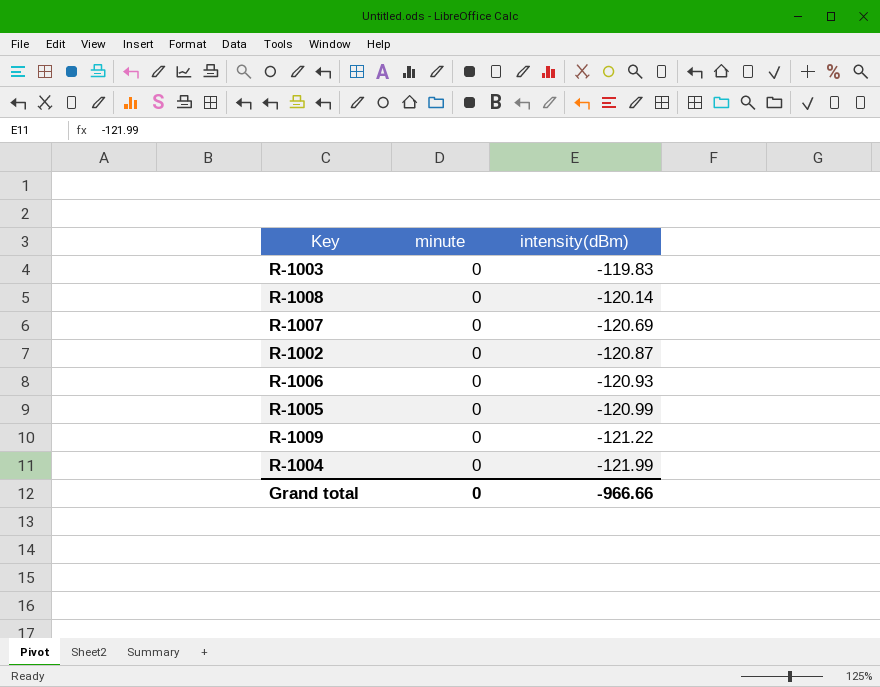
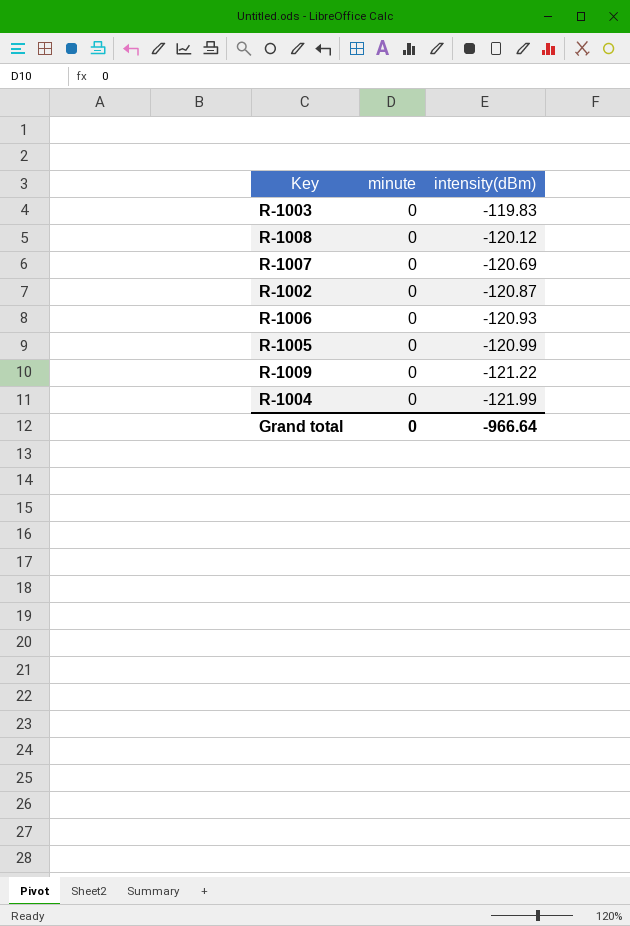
R-1008 | intensity(dBm): -120.14 -> -120.12
Grand total | intensity(dBm): -966.66 -> -966.64

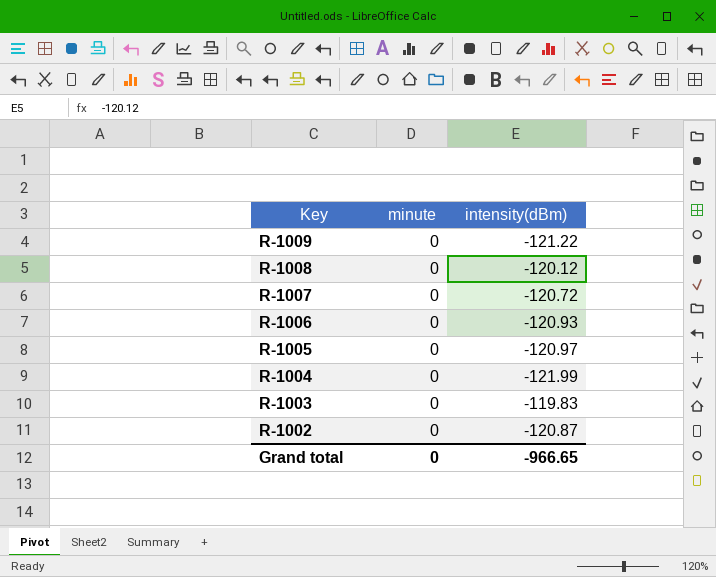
row order: intensity(dBm) descending -> Key descending
R-1007 | intensity(dBm): -120.69 -> -120.72
R-1005 | intensity(dBm): -120.99 -> -120.97
Grand total | intensity(dBm): -966.64 -> -966.65

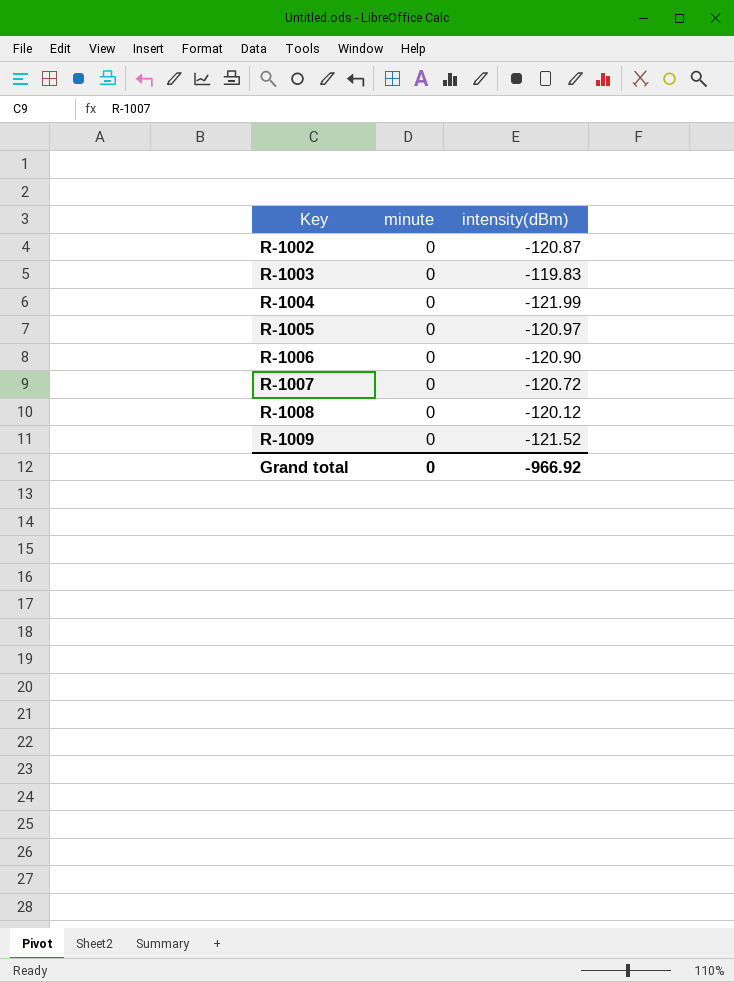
row order: Key descending -> Key ascending
R-1006 | intensity(dBm): -120.93 -> -120.90
R-1009 | intensity(dBm): -121.22 -> -121.52
Grand total | intensity(dBm): -966.65 -> -966.92

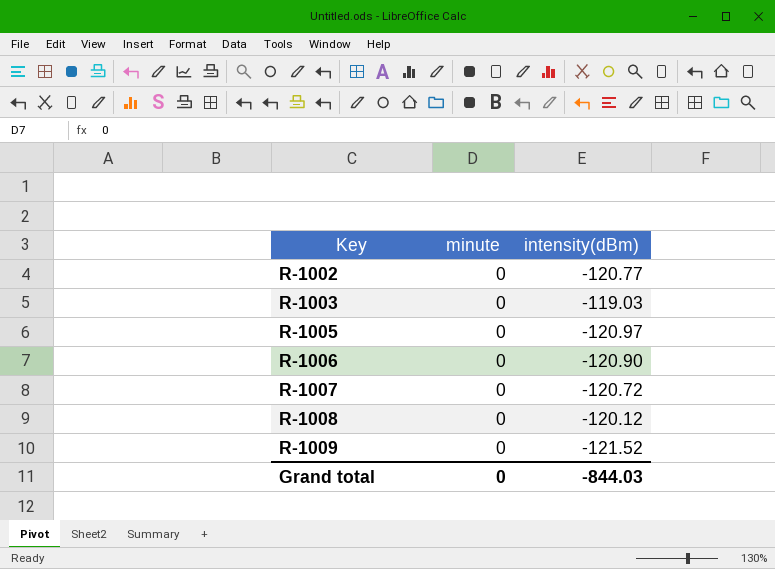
row R-1004: 0 | -121.99 -> none
R-1002 | intensity(dBm): -120.87 -> -120.77
R-1003 | intensity(dBm): -119.83 -> -119.03
Grand total | intensity(dBm): -966.92 -> -844.03

